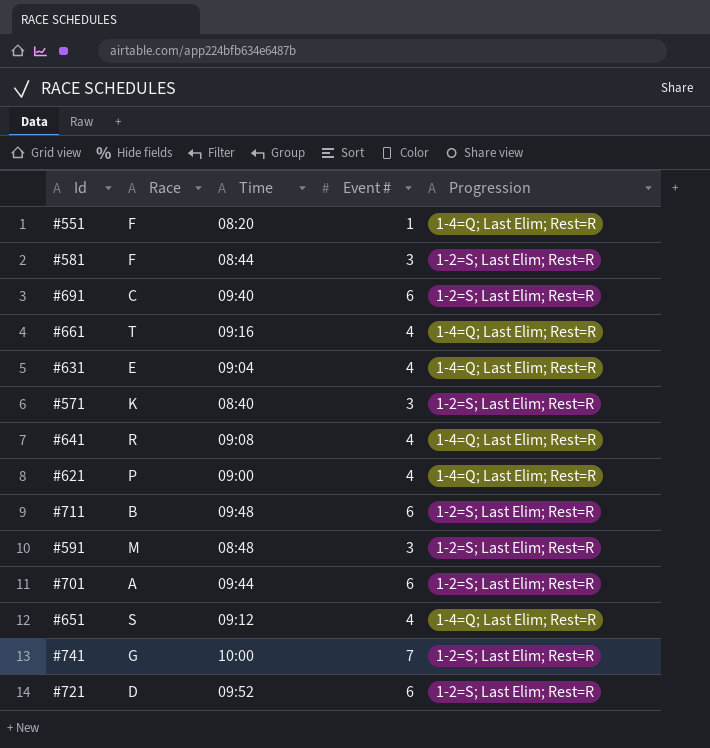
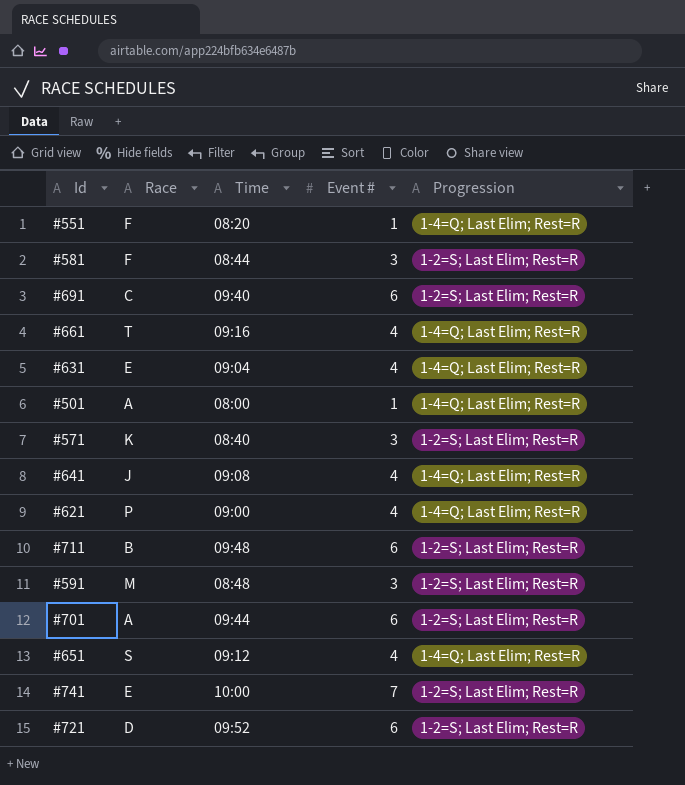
row #501: none -> A | 08:00 | 1 | 1-4=Q; Last Elim; Rest=R
#641 | Race: R -> J
#741 | Race: G -> E

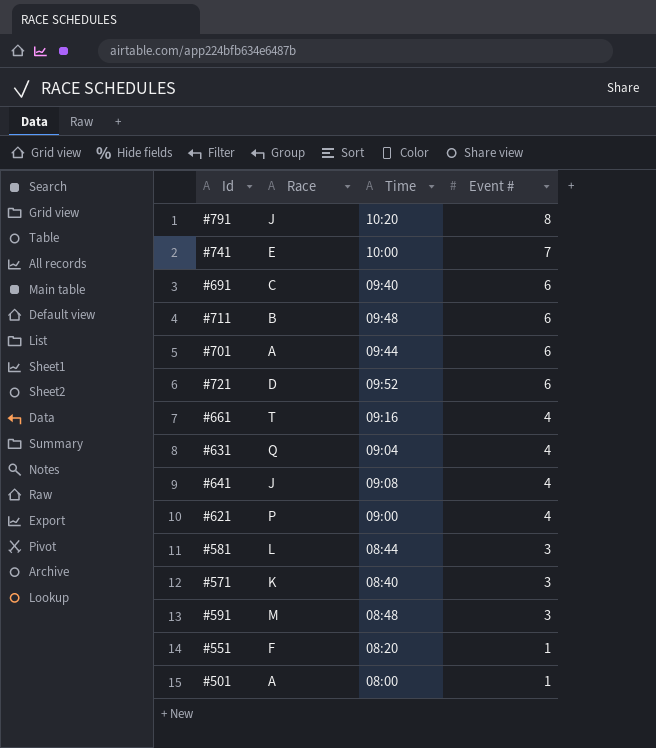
row order: none -> Event # descending
column Progression | position: 5 -> none
row #651: S | 09:12 | 4 | 1-4=Q; Last Elim; Rest=R -> none
row #791: none -> J | 10:20 | 8
#631 | Race: E -> Q
#581 | Race: F -> L

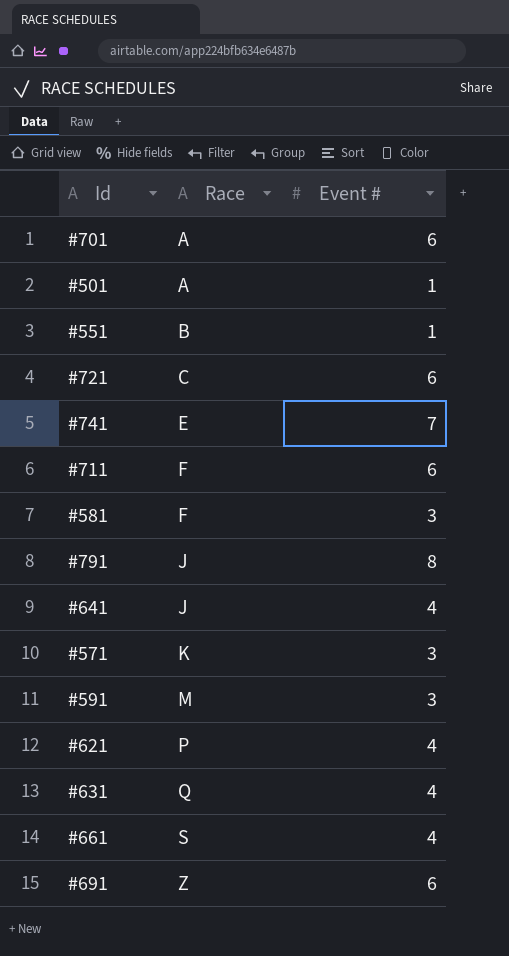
row order: Event # descending -> Race ascending
column Time | position: 3 -> none
#551 | Race: F -> B
#721 | Race: D -> C
#711 | Race: B -> F
#581 | Race: L -> F
#661 | Race: T -> S
#691 | Race: C -> Z

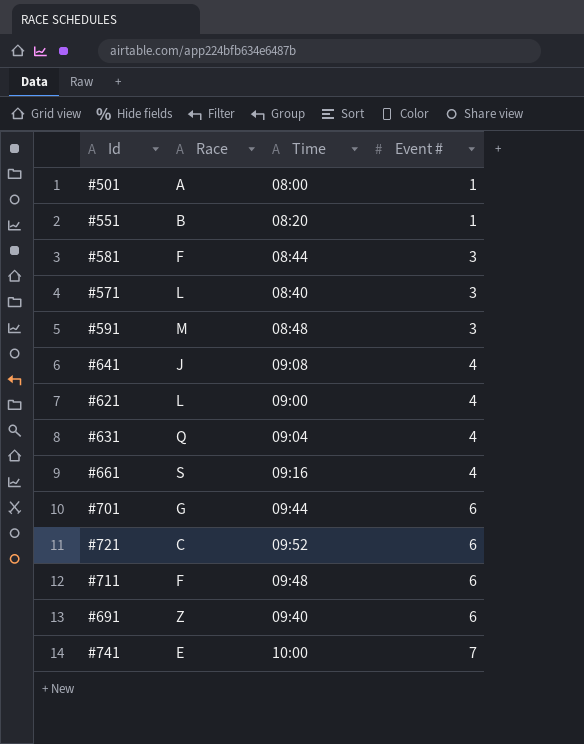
row order: Race ascending -> Event # ascending
column Time | position: none -> 3
row #791: J | 8 -> none
#571 | Race: K -> L
#621 | Race: P -> L
#701 | Race: A -> G

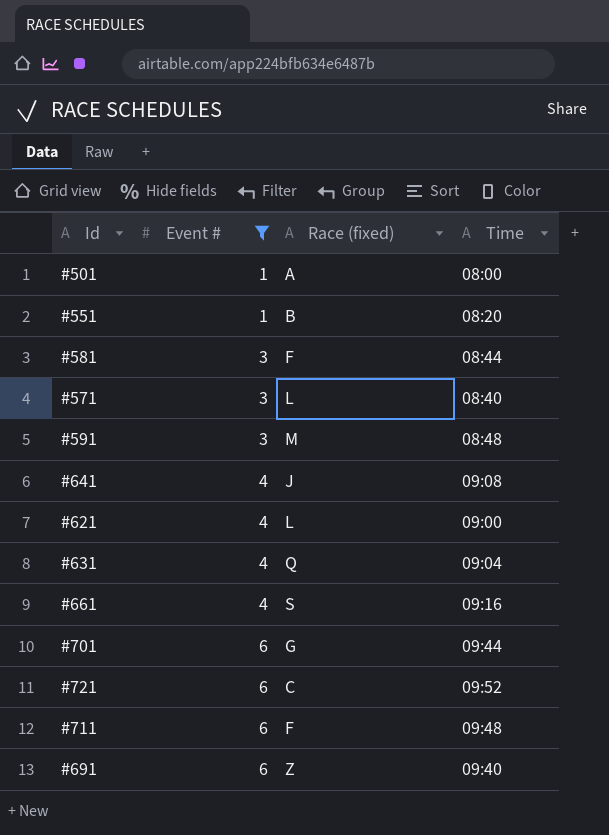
filter: none -> Event # != 7
column Event # | position: 4 -> 2
column name: Race -> Race (fixed)

